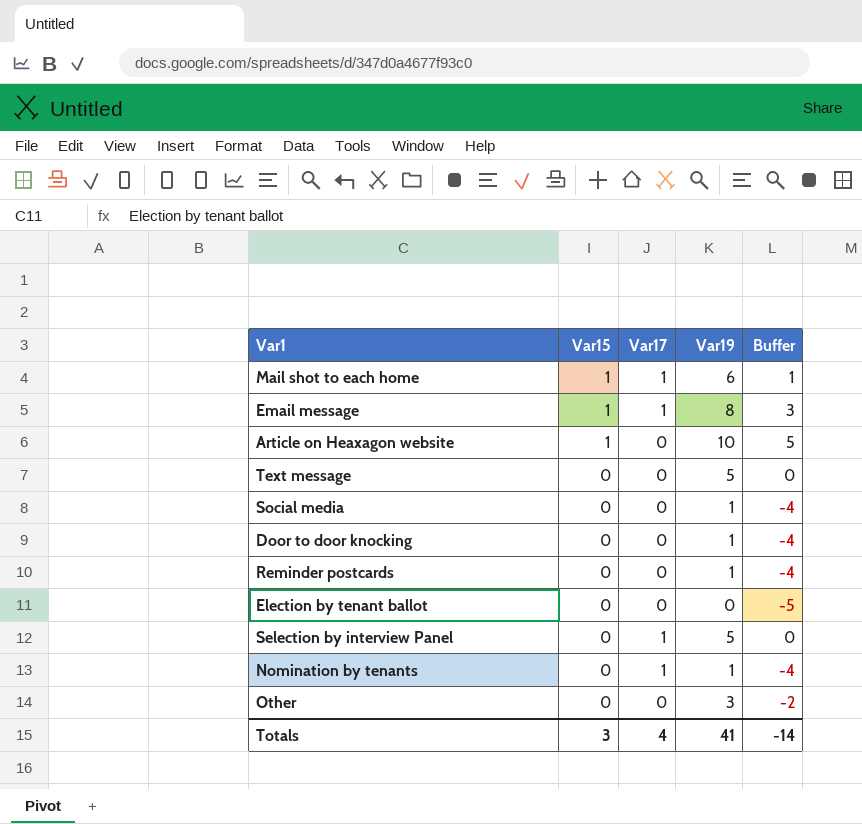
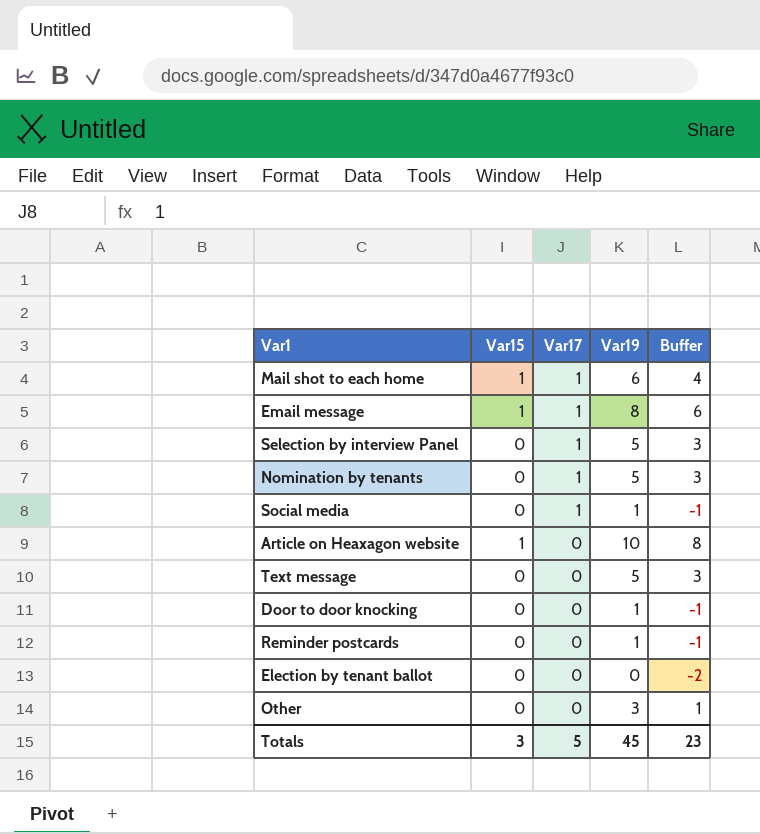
row order: Var15 descending -> Var17 descending
column Buffer | formula: [Var19] - 5 -> [Var19] - 2
Nomination by tenants | Var19: 1 -> 5
Social media | Var17: 0 -> 1
Totals | Var17: 4 -> 5
Totals | Var19: 41 -> 45
Totals | Buffer: -14 -> 23

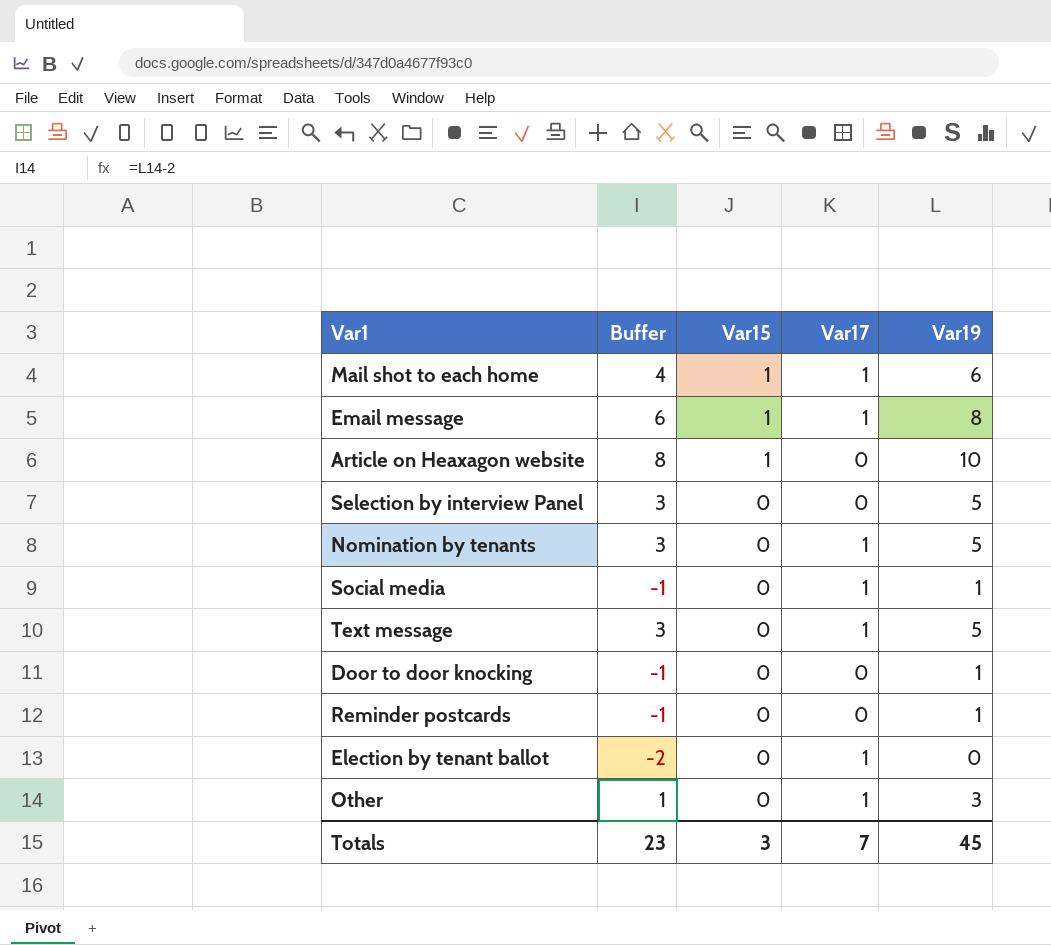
row order: Var17 descending -> Var15 descending
column Buffer | position: 5 -> 2
Selection by interview Panel | Var17: 1 -> 0
Text message | Var17: 0 -> 1
Election by tenant ballot | Var17: 0 -> 1
Other | Var17: 0 -> 1
Totals | Var17: 5 -> 7

